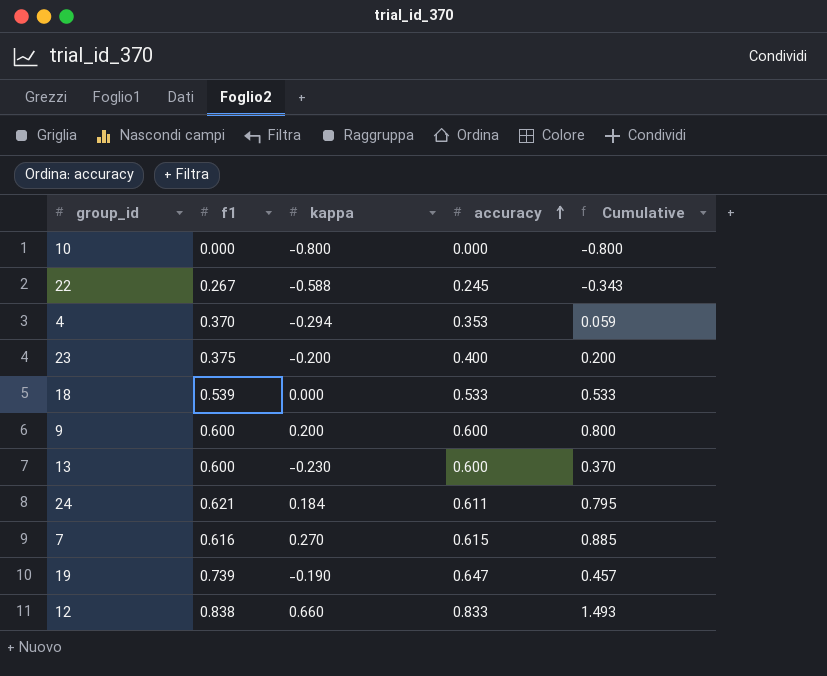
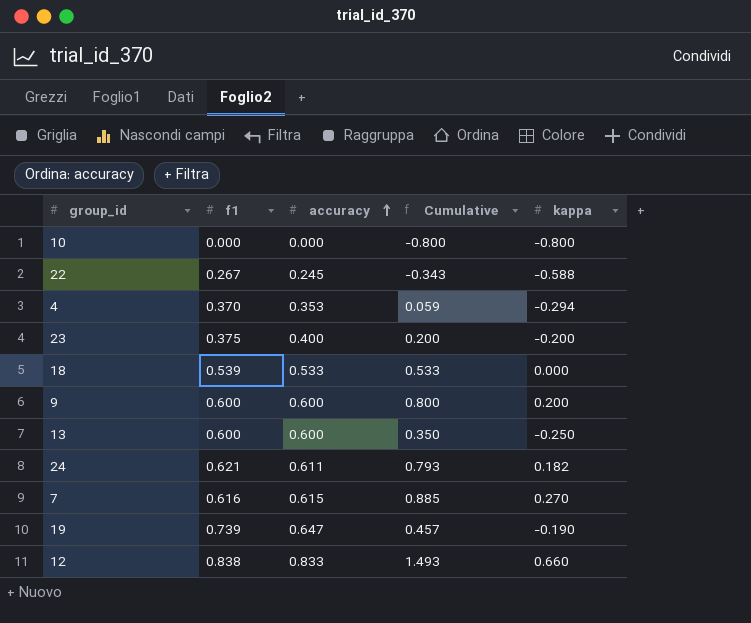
column kappa | position: 3 -> 5
13 | Cumulative: 0.370 -> 0.350
13 | kappa: -0.230 -> -0.250
24 | Cumulative: 0.795 -> 0.793
24 | kappa: 0.184 -> 0.182

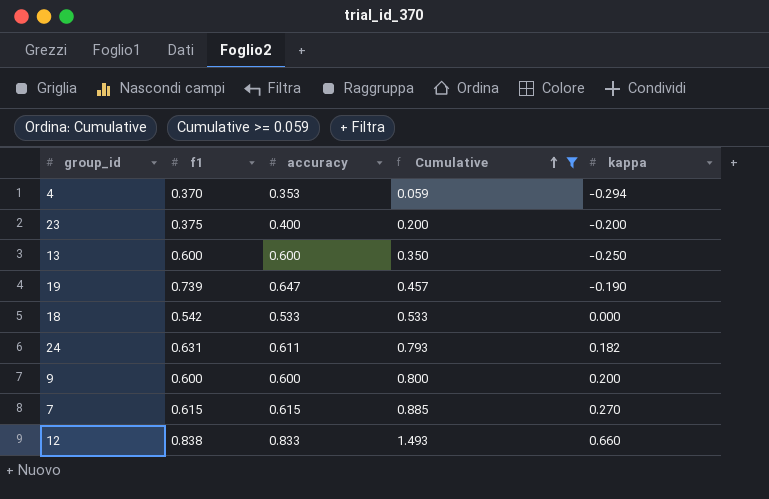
filter: none -> Cumulative >= 0.059
row order: accuracy ascending -> Cumulative ascending
18 | f1: 0.539 -> 0.542
24 | f1: 0.621 -> 0.631
7 | f1: 0.616 -> 0.615

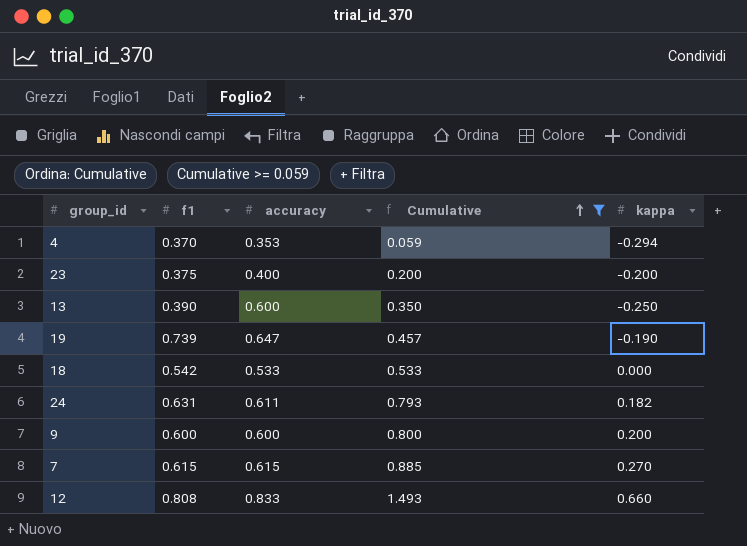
13 | f1: 0.600 -> 0.390
12 | f1: 0.838 -> 0.808

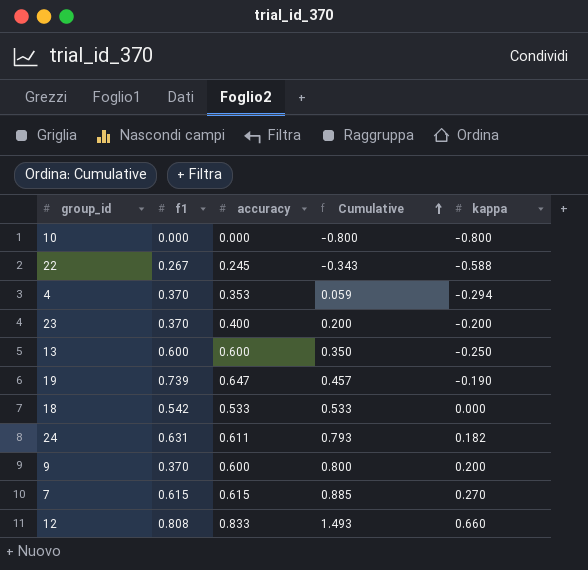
filter: Cumulative >= 0.059 -> none
23 | f1: 0.375 -> 0.370
13 | f1: 0.390 -> 0.600
9 | f1: 0.600 -> 0.370

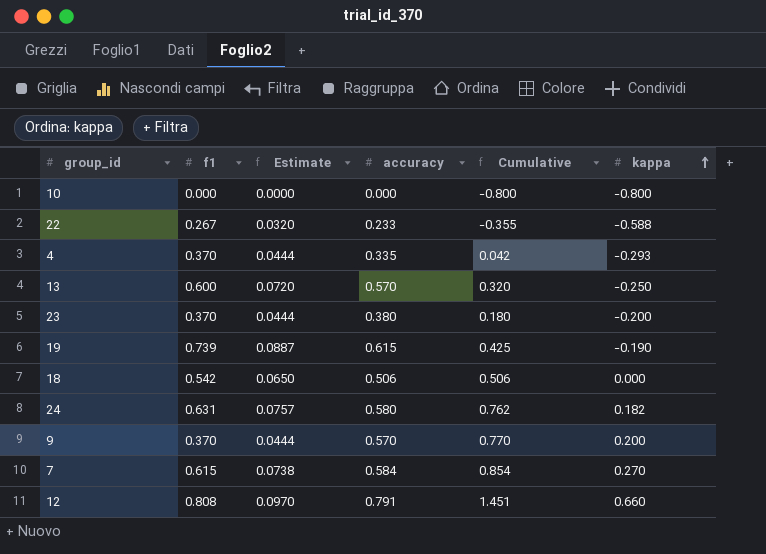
row order: Cumulative ascending -> kappa ascending
column Estimate | formula: none -> [f1] * 0.12
22 | accuracy: 0.245 -> 0.233
22 | Cumulative: -0.343 -> -0.355
4 | accuracy: 0.353 -> 0.335
4 | Cumulative: 0.059 -> 0.042
4 | kappa: -0.294 -> -0.293
13 | accuracy: 0.600 -> 0.570
13 | Cumulative: 0.350 -> 0.320
23 | accuracy: 0.400 -> 0.380
23 | Cumulative: 0.200 -> 0.180
19 | accuracy: 0.647 -> 0.615
19 | Cumulative: 0.457 -> 0.425
18 | accuracy: 0.533 -> 0.506
18 | Cumulative: 0.533 -> 0.506
24 | accuracy: 0.611 -> 0.580
24 | Cumulative: 0.793 -> 0.762
9 | accuracy: 0.600 -> 0.570
9 | Cumulative: 0.800 -> 0.770
7 | accuracy: 0.615 -> 0.584
7 | Cumulative: 0.885 -> 0.854
12 | accuracy: 0.833 -> 0.791
12 | Cumulative: 1.493 -> 1.451

